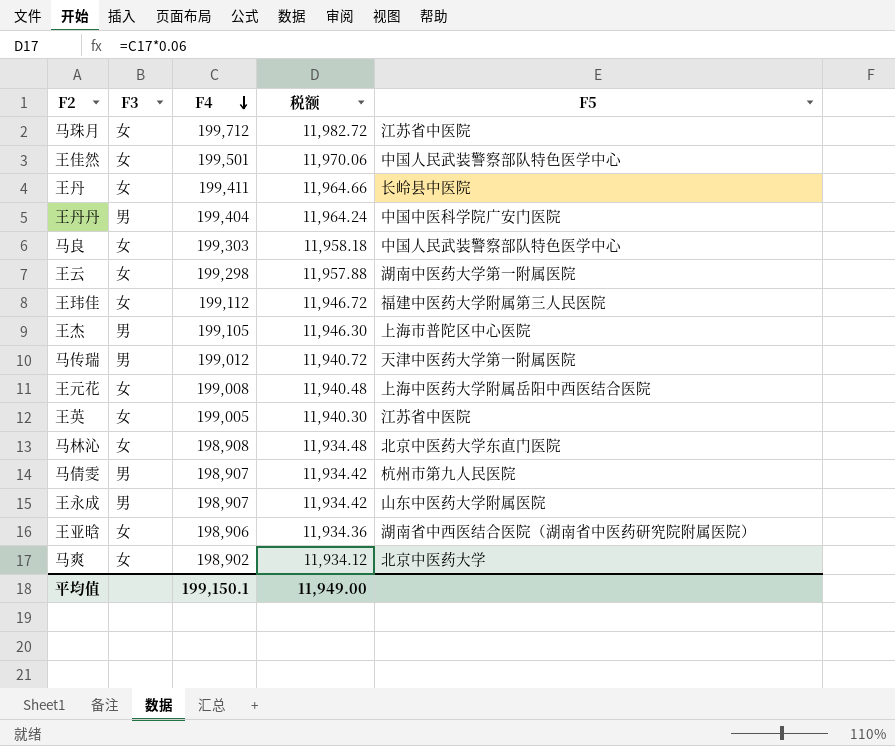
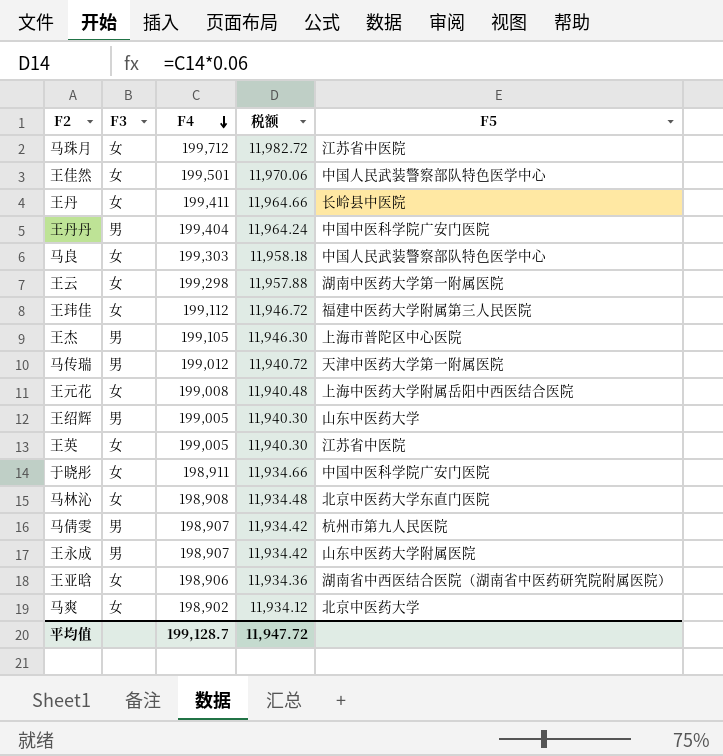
row 王绍辉: none -> 男 | 199,005 | 11,940.30 | 山东中医药大学
row 于晓彤: none -> 女 | 198,911 | 11,934.66 | 中国中医科学院广安门医院
平均值 | F4: 199,150.1 -> 199,128.7
平均值 | 税额: 11,949.00 -> 11,947.72

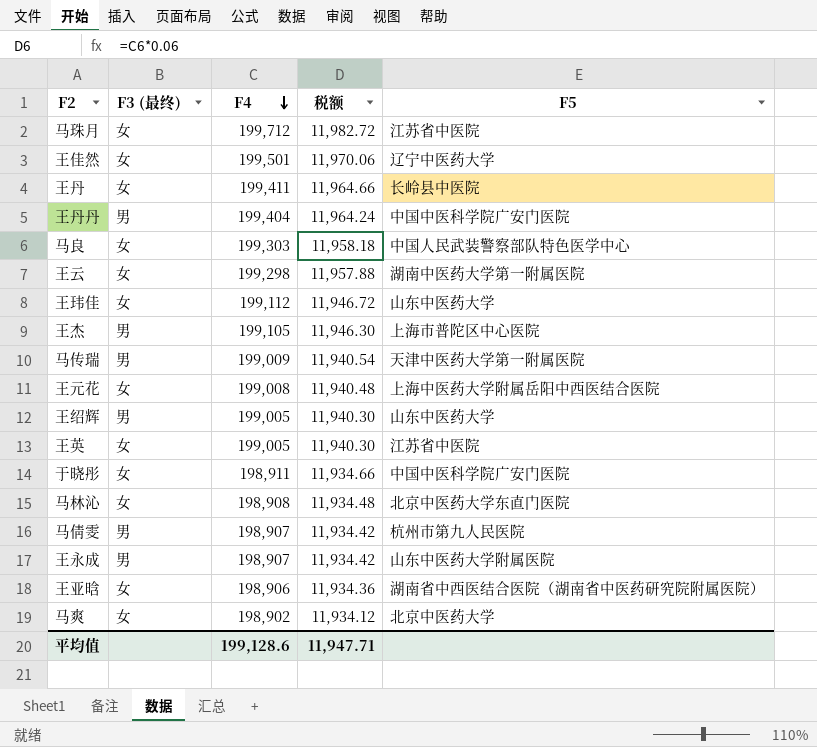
column name: F3 -> F3 (最终)
王佳然 | F5: 中国人民武装警察部队特色医学中心 -> 辽宁中医药大学
王玮佳 | F5: 福建中医药大学附属第三人民医院 -> 山东中医药大学
马传瑞 | F4: 199,012 -> 199,009
马传瑞 | 税额: 11,940.72 -> 11,940.54
平均值 | F4: 199,128.7 -> 199,128.6
平均值 | 税额: 11,947.72 -> 11,947.71

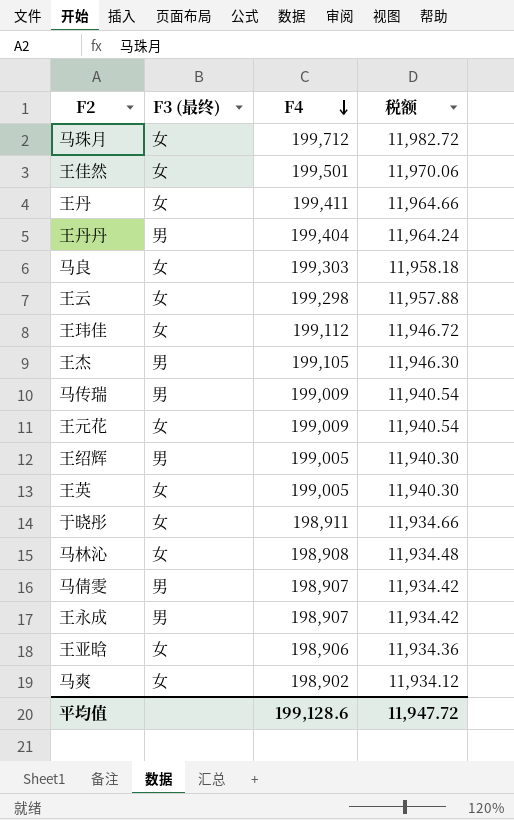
column F5 | position: 5 -> none
王元花 | F4: 199,008 -> 199,009
王元花 | 税额: 11,940.48 -> 11,940.54
平均值 | 税额: 11,947.71 -> 11,947.72

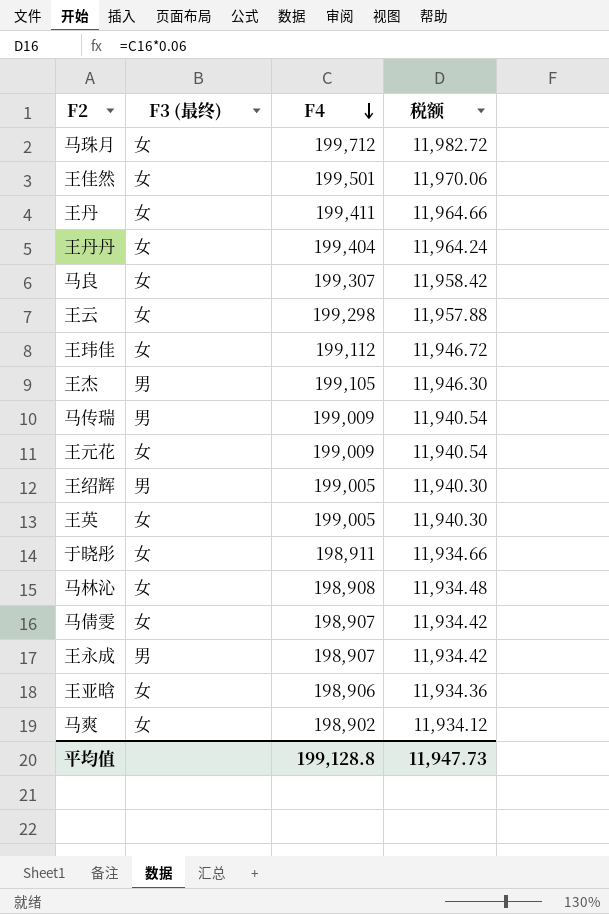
王丹丹 | F3 (最终): 男 -> 女
马良 | F4: 199,303 -> 199,307
马良 | 税额: 11,958.18 -> 11,958.42
马倩雯 | F3 (最终): 男 -> 女
平均值 | F4: 199,128.6 -> 199,128.8
平均值 | 税额: 11,947.72 -> 11,947.73

